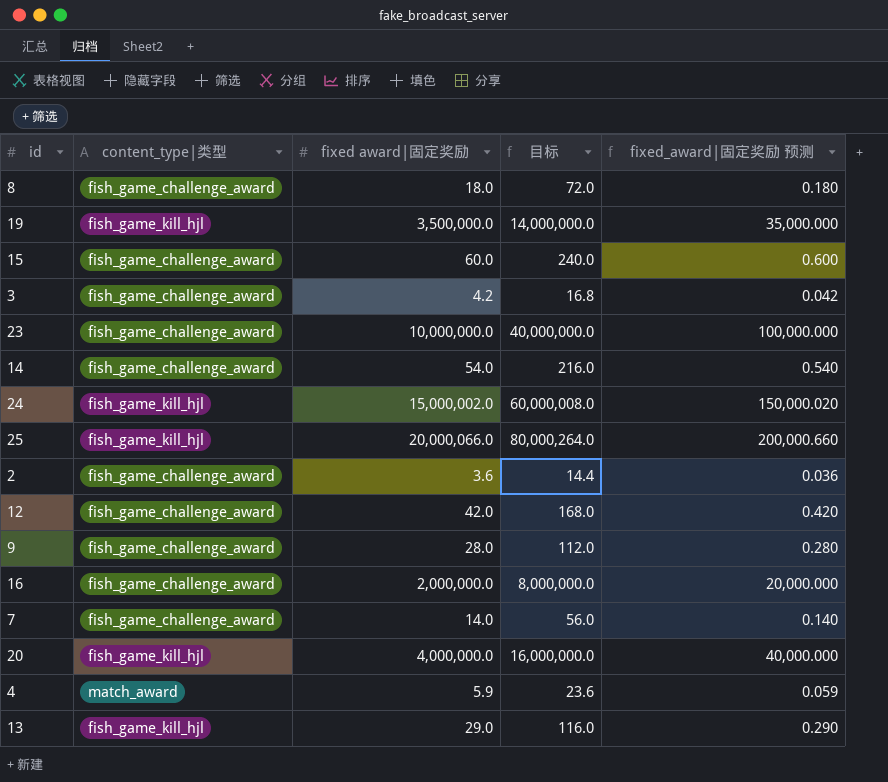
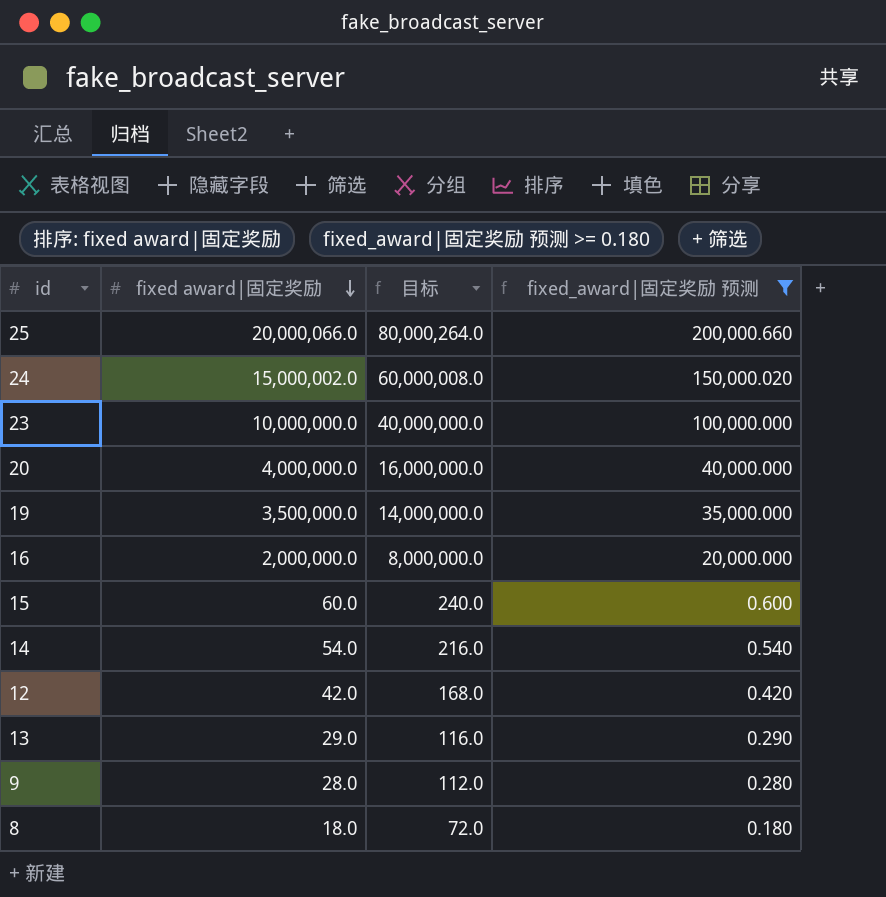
filter: none -> fixed_award|固定奖励 预测 >= 0.180
row order: none -> fixed award|固定奖励 descending
column content_type|类型 | position: 2 -> none

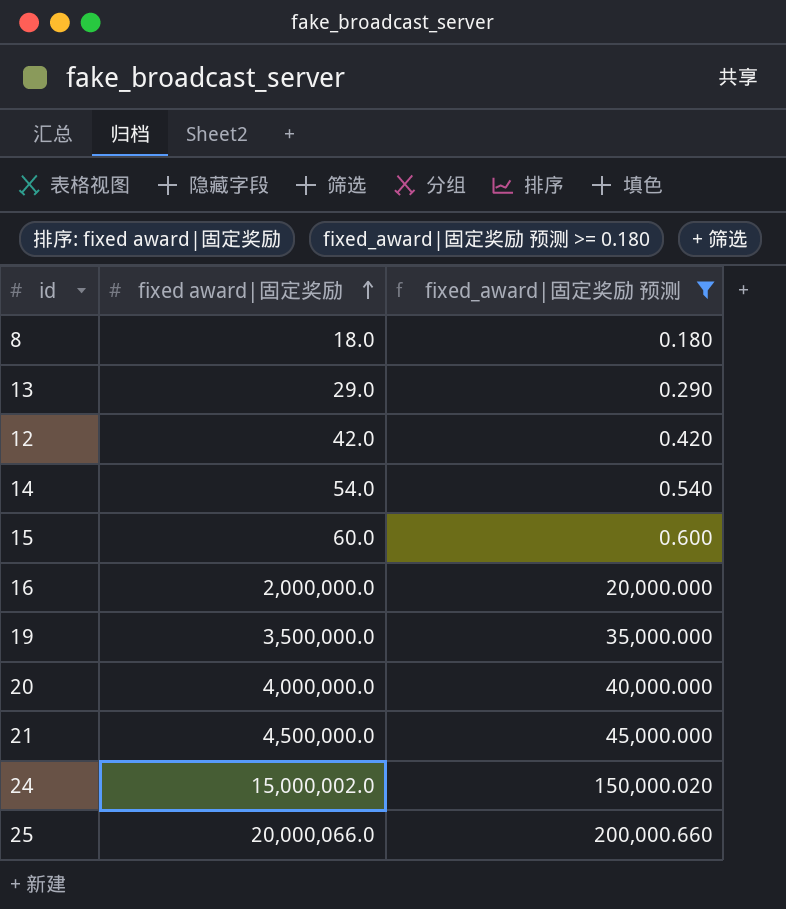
row order: fixed award|固定奖励 descending -> fixed award|固定奖励 ascending
column 目标 | formula: [fixed award|固定奖励] * 4 -> none
row 23: 10,000,000.0 | 40,000,000.0 | 100,000.000 -> none
row 9: 28.0 | 112.0 | 0.280 -> none
row 21: none -> 4,500,000.0 | 45,000.000

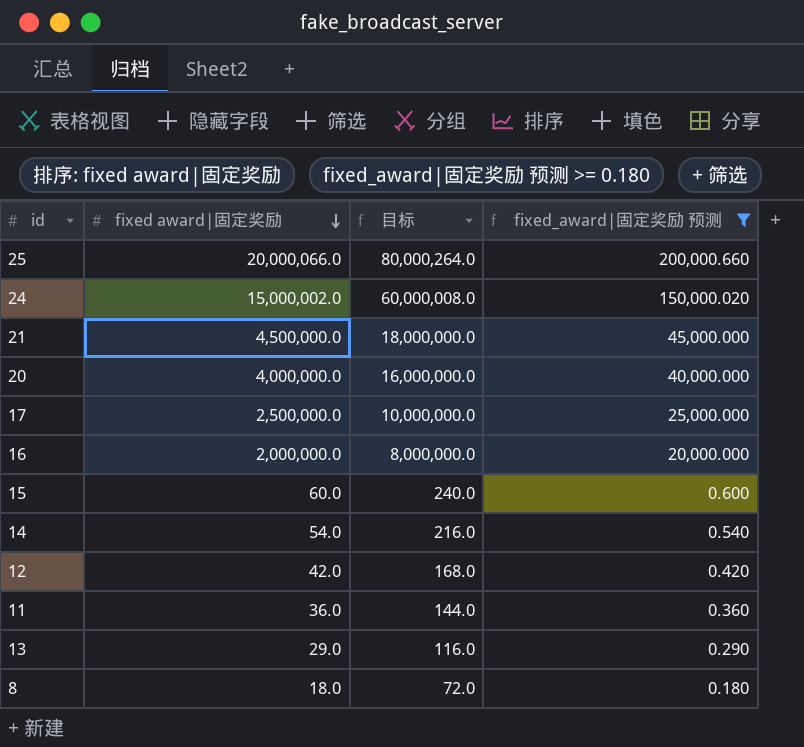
row order: fixed award|固定奖励 ascending -> fixed award|固定奖励 descending
column 目标 | formula: none -> [fixed award|固定奖励] * 4
row 19: 3,500,000.0 | 35,000.000 -> none
row 17: none -> 2,500,000.0 | 10,000,000.0 | 25,000.000
row 11: none -> 36.0 | 144.0 | 0.360

